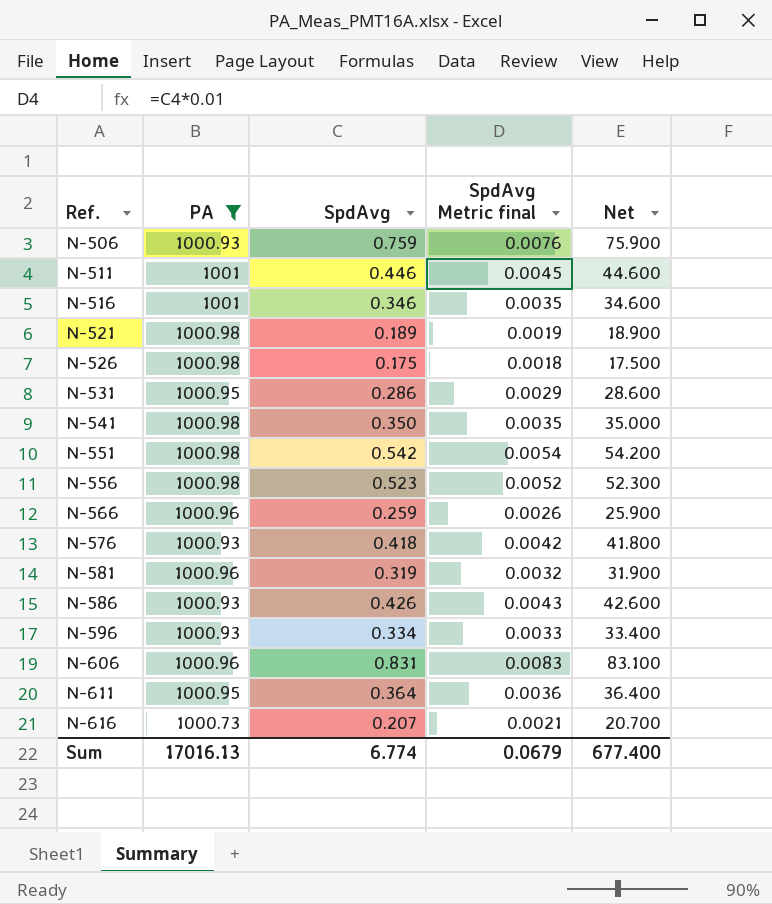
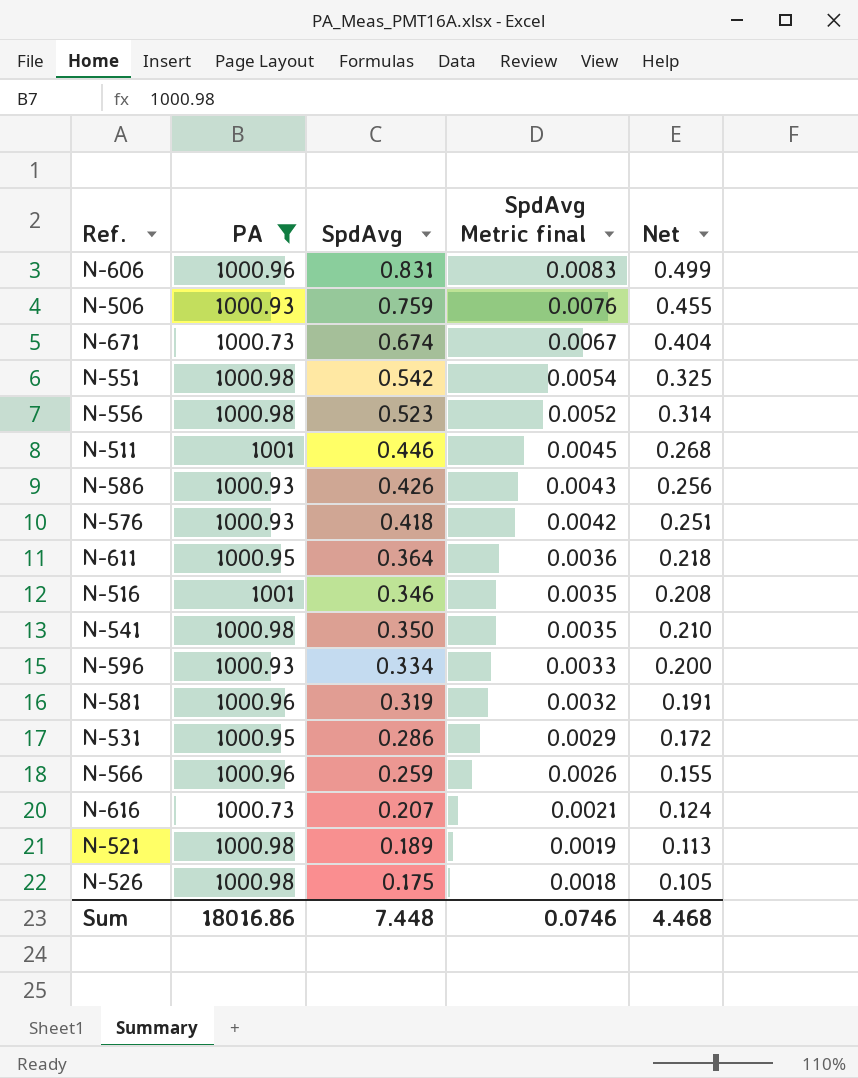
row order: Ref. ascending -> SpdAvg Metric final descending
column Net | formula: [SpdAvg] * 100 -> [SpdAvg] * 0.6
row N-671: none -> 1000.73 | 0.674 | 0.0067 | 0.404
Sum | PA: 17016.13 -> 18016.86
Sum | SpdAvg: 6.774 -> 7.448
Sum | SpdAvg Metric final: 0.0679 -> 0.0746
Sum | Net: 677.400 -> 4.468

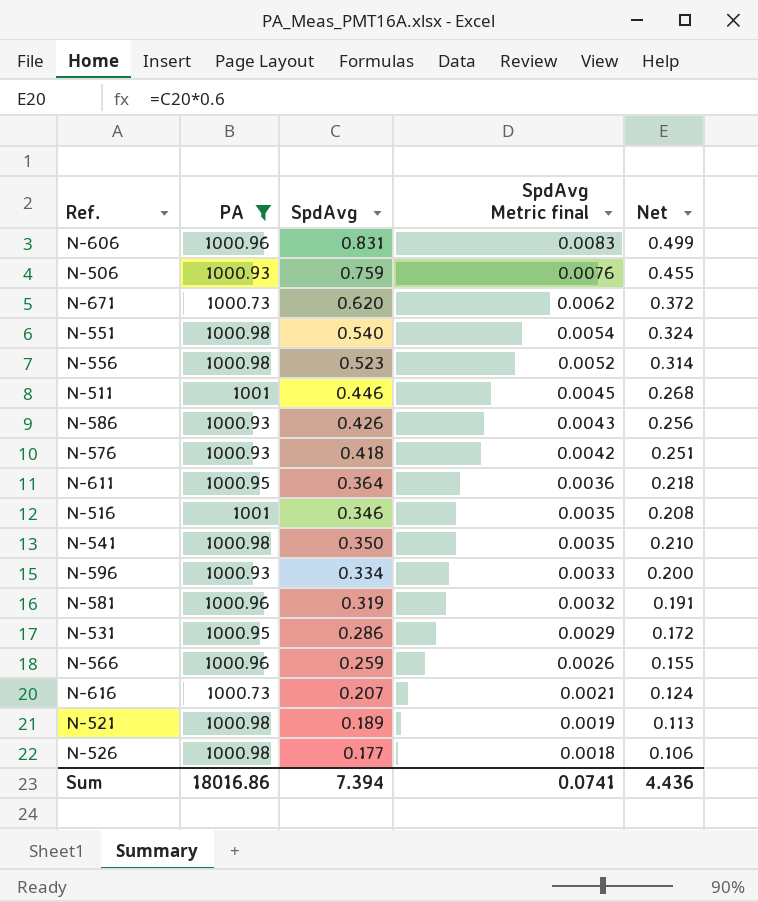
N-671 | SpdAvg: 0.674 -> 0.620
N-671 | SpdAvg Metric final: 0.0067 -> 0.0062
N-671 | Net: 0.404 -> 0.372
N-551 | SpdAvg: 0.542 -> 0.540
N-551 | Net: 0.325 -> 0.324
N-526 | SpdAvg: 0.175 -> 0.177
N-526 | Net: 0.105 -> 0.106
Sum | SpdAvg: 7.448 -> 7.394
Sum | SpdAvg Metric final: 0.0746 -> 0.0741
Sum | Net: 4.468 -> 4.436

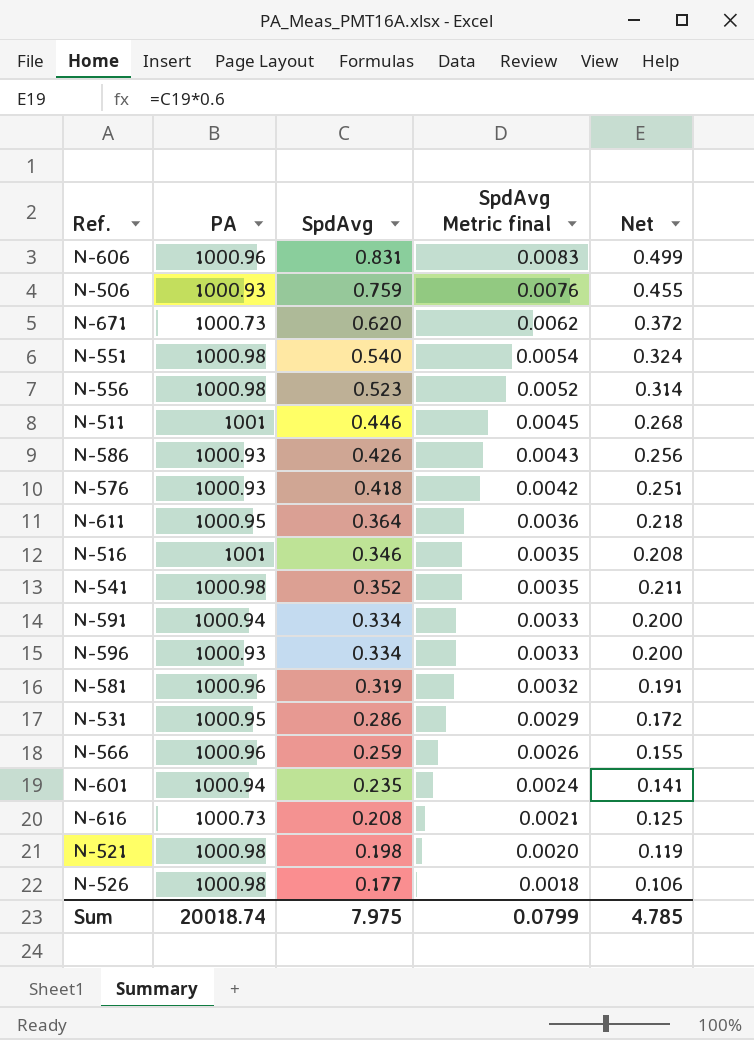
filter: PA != 1000.94 -> none
N-541 | SpdAvg: 0.350 -> 0.352
N-541 | Net: 0.210 -> 0.211
N-616 | SpdAvg: 0.207 -> 0.208
N-616 | Net: 0.124 -> 0.125
N-521 | SpdAvg: 0.189 -> 0.198
N-521 | SpdAvg Metric final: 0.0019 -> 0.0020
N-521 | Net: 0.113 -> 0.119
Sum | PA: 18016.86 -> 20018.74
Sum | SpdAvg: 7.394 -> 7.975
Sum | SpdAvg Metric final: 0.0741 -> 0.0799
Sum | Net: 4.436 -> 4.785

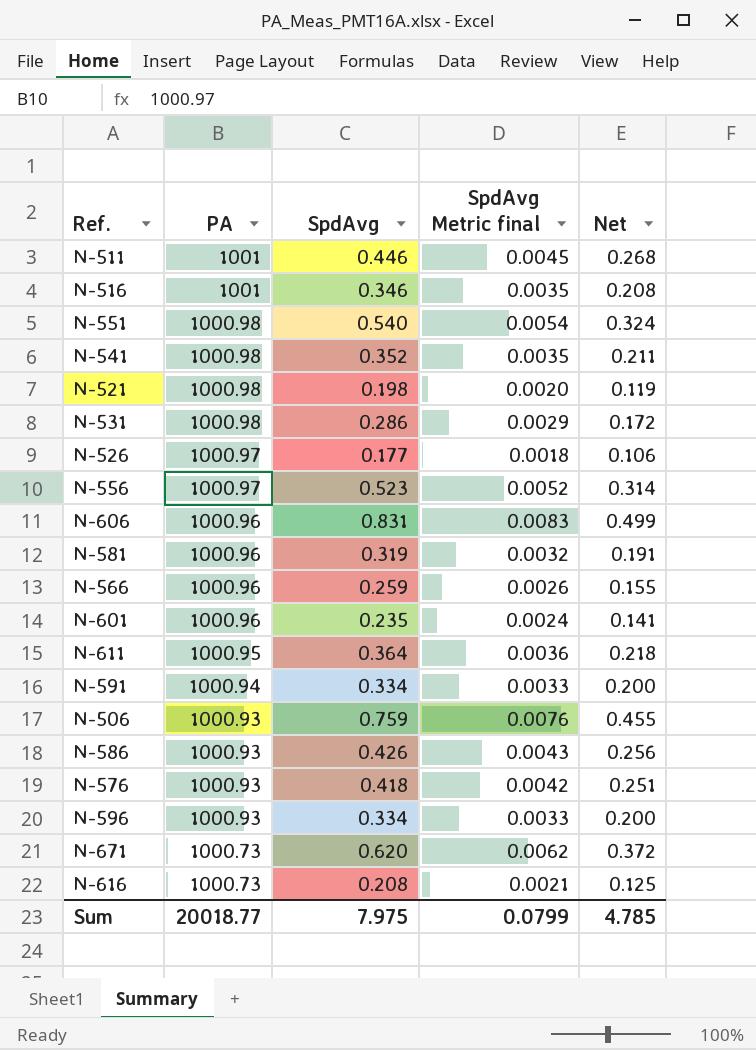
row order: SpdAvg Metric final descending -> PA descending
N-531 | PA: 1000.95 -> 1000.98
N-526 | PA: 1000.98 -> 1000.97
N-556 | PA: 1000.98 -> 1000.97
N-601 | PA: 1000.94 -> 1000.96
Sum | PA: 20018.74 -> 20018.77

